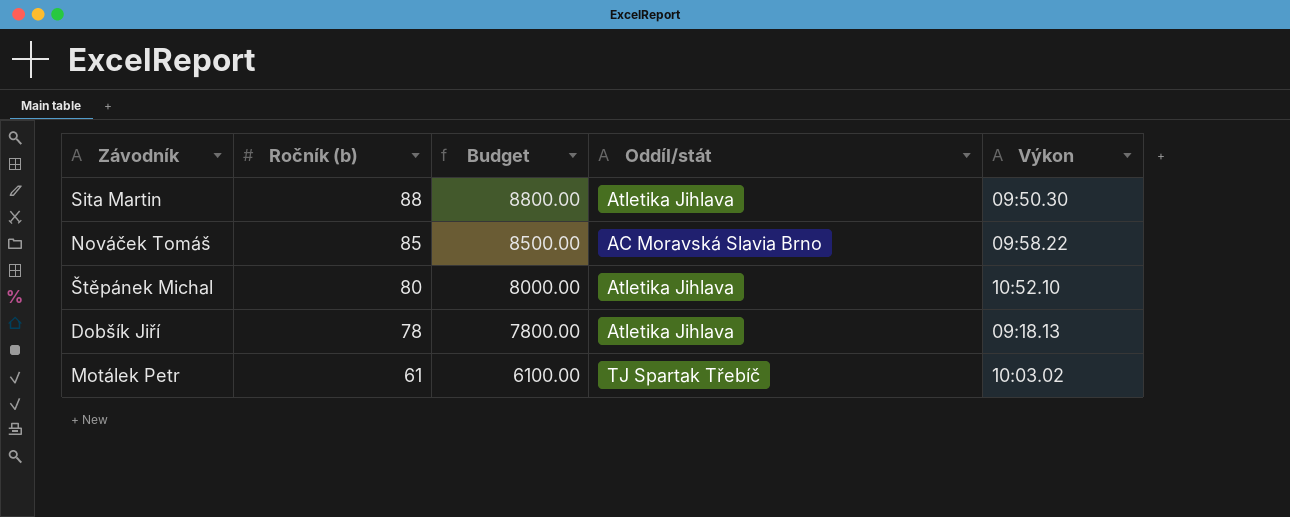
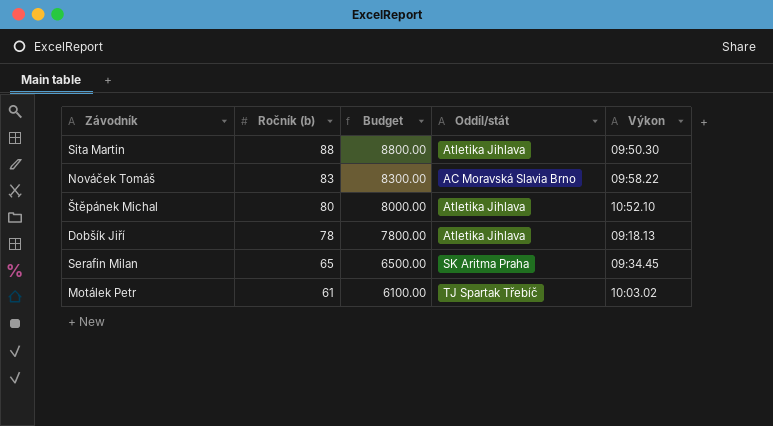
Nováček Tomáš | Ročník (b): 85 -> 83
Nováček Tomáš | Budget: 8500.00 -> 8300.00
row Serafin Milan: none -> 65 | 6500.00 | SK Aritma Praha | 09:34.45

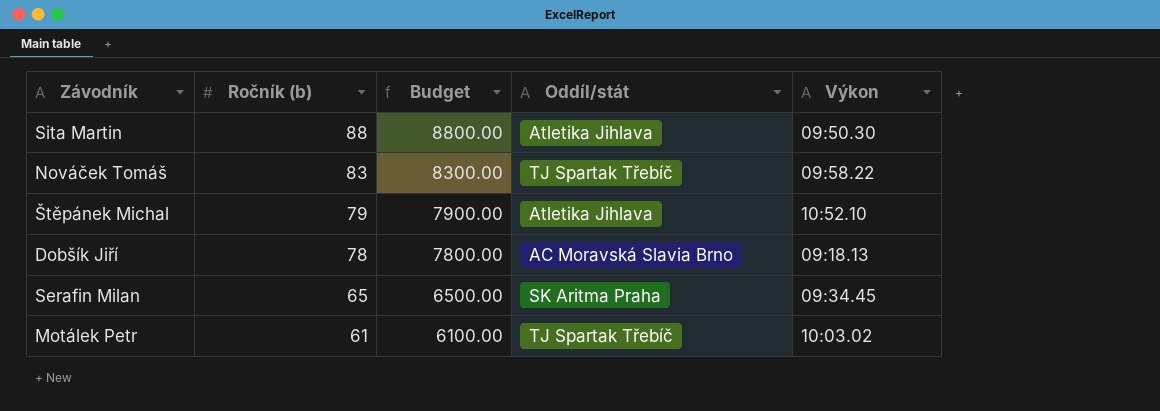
Nováček Tomáš | Oddíl/stát: AC Moravská Slavia Brno -> TJ Spartak Třebíč
Štěpánek Michal | Ročník (b): 80 -> 79
Štěpánek Michal | Budget: 8000.00 -> 7900.00
Dobšík Jiří | Oddíl/stát: Atletika Jihlava -> AC Moravská Slavia Brno

